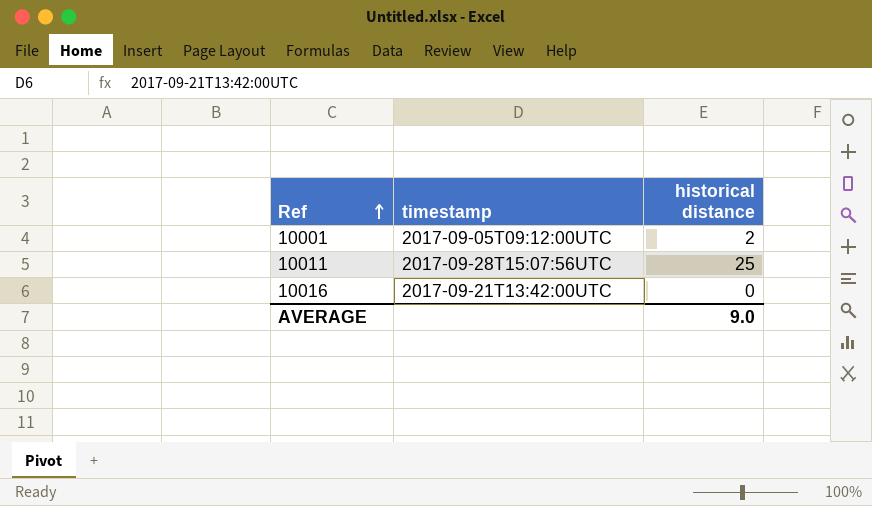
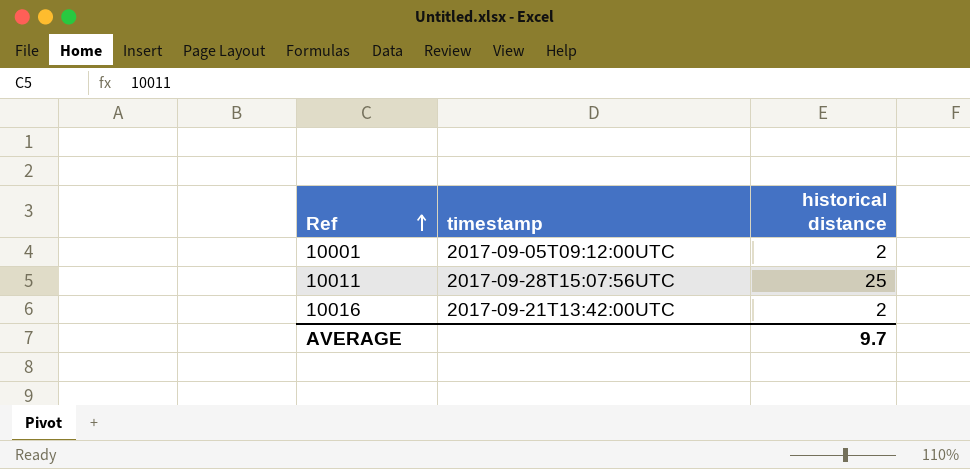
10016 | historical distance: 0 -> 2
AVERAGE | historical distance: 9.0 -> 9.7

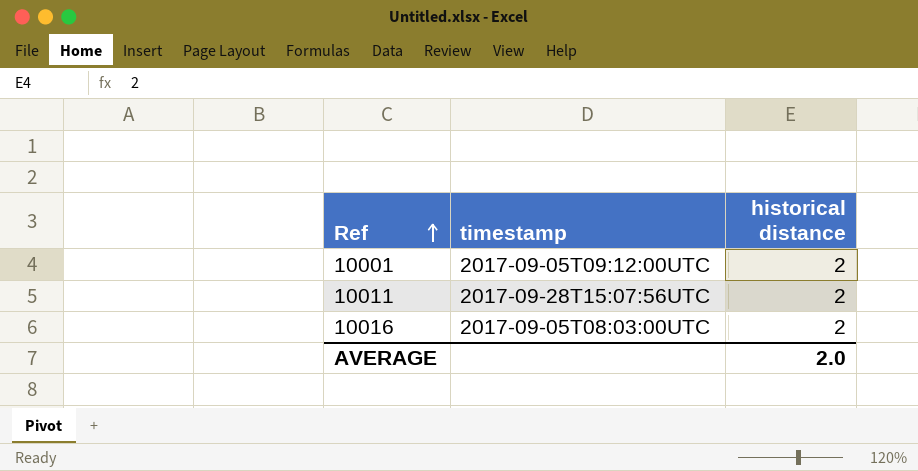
10011 | historical distance: 25 -> 2
10016 | timestamp: 2017-09-21T13:42:00UTC -> 2017-09-05T08:03:00UTC
AVERAGE | historical distance: 9.7 -> 2.0

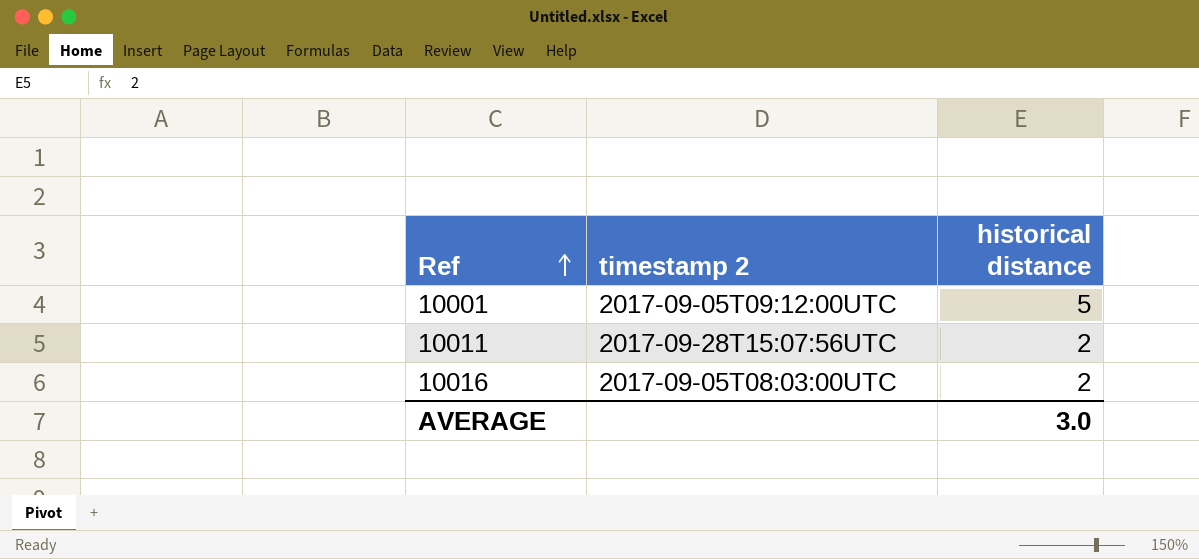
column name: timestamp -> timestamp 2
10001 | historical distance: 2 -> 5
AVERAGE | historical distance: 2.0 -> 3.0

